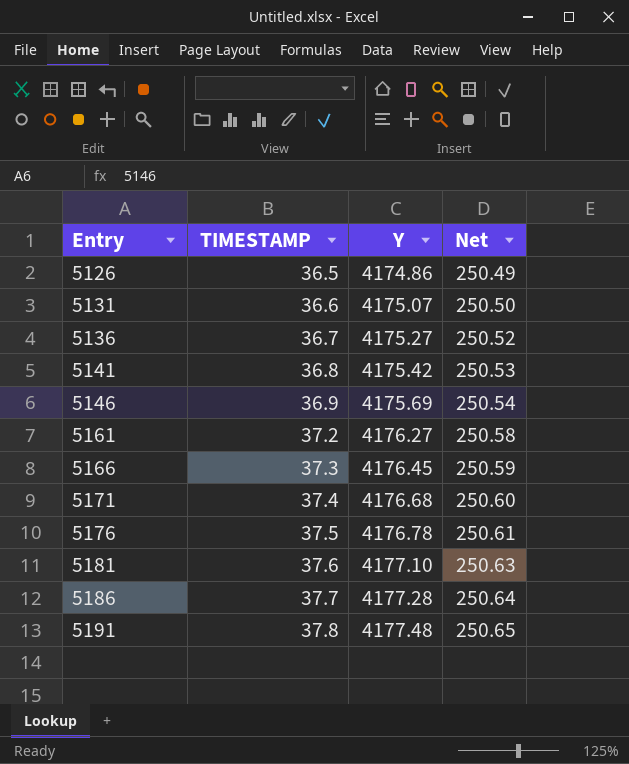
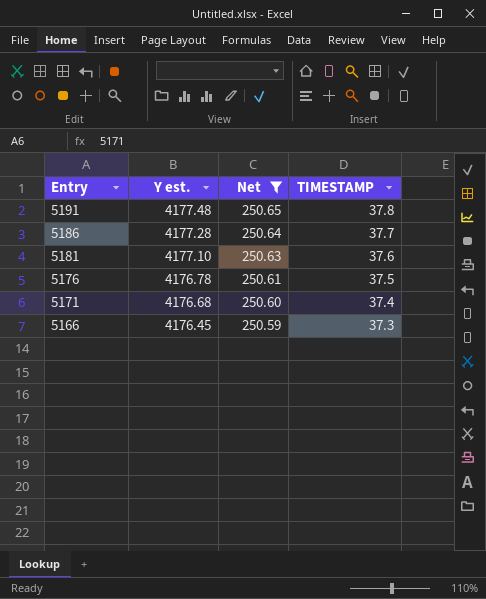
filter: none -> Net >= 250.59
row order: Entry ascending -> Entry descending
column name: Y -> Y est.
column TIMESTAMP | position: 2 -> 4

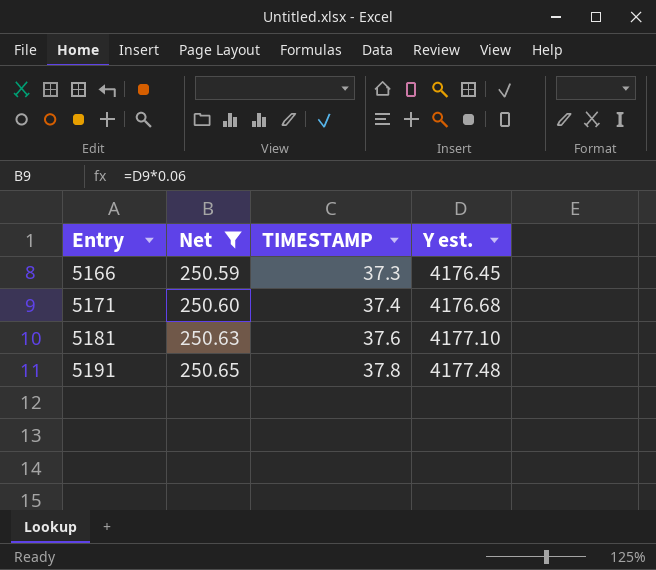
row order: Entry descending -> Entry ascending
column Y est. | position: 2 -> 4
row 5186: 4177.28 | 250.64 | 37.7 -> none
row 5176: 4176.78 | 250.61 | 37.5 -> none

